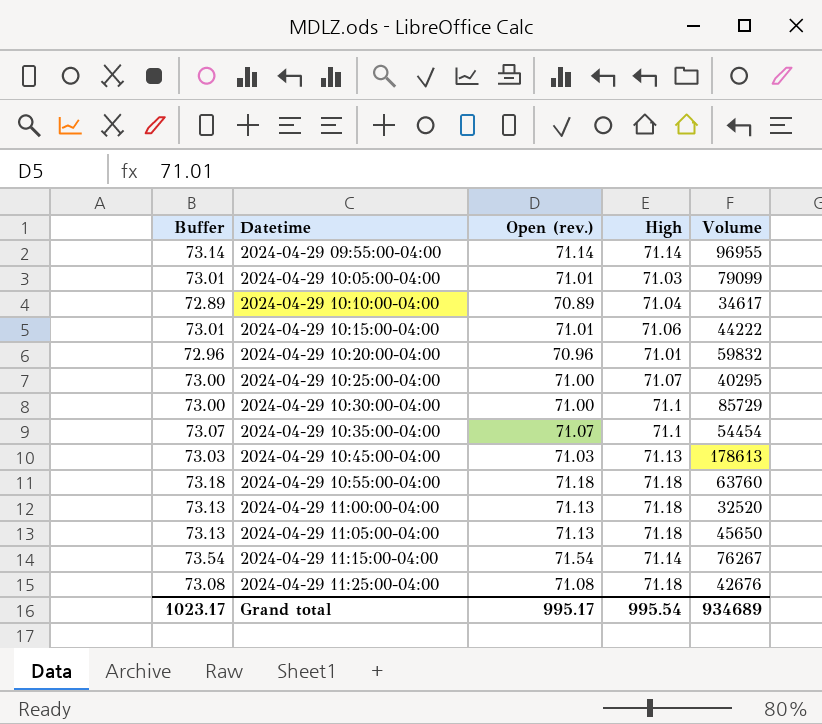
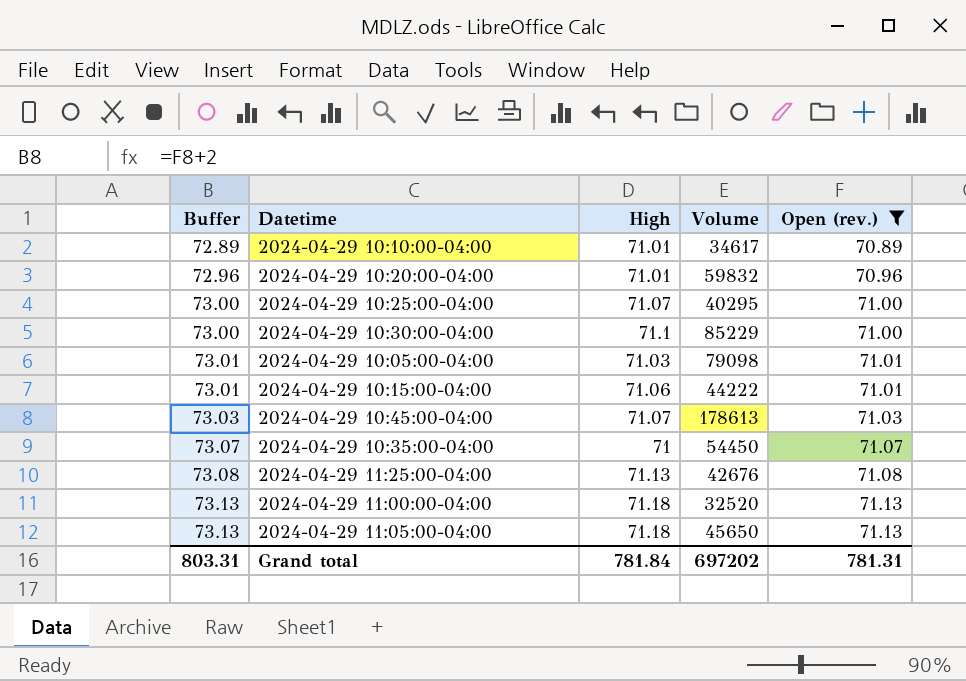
filter: none -> Open (rev.) <= 71.13
row order: Datetime ascending -> Buffer ascending
column Open (rev.) | position: 3 -> 5
2024-04-29 10:10:00-04:00 | High: 71.04 -> 71.01
2024-04-29 10:30:00-04:00 | Volume: 85729 -> 85229
2024-04-29 10:05:00-04:00 | Volume: 79099 -> 79098
2024-04-29 10:45:00-04:00 | High: 71.13 -> 71.07
2024-04-29 10:35:00-04:00 | High: 71.1 -> 71
2024-04-29 10:35:00-04:00 | Volume: 54454 -> 54450
2024-04-29 11:25:00-04:00 | High: 71.18 -> 71.13
Grand total | Buffer: 1023.17 -> 803.31
Grand total | High: 995.54 -> 781.84
Grand total | Volume: 934689 -> 697202
Grand total | Open (rev.): 995.17 -> 781.31

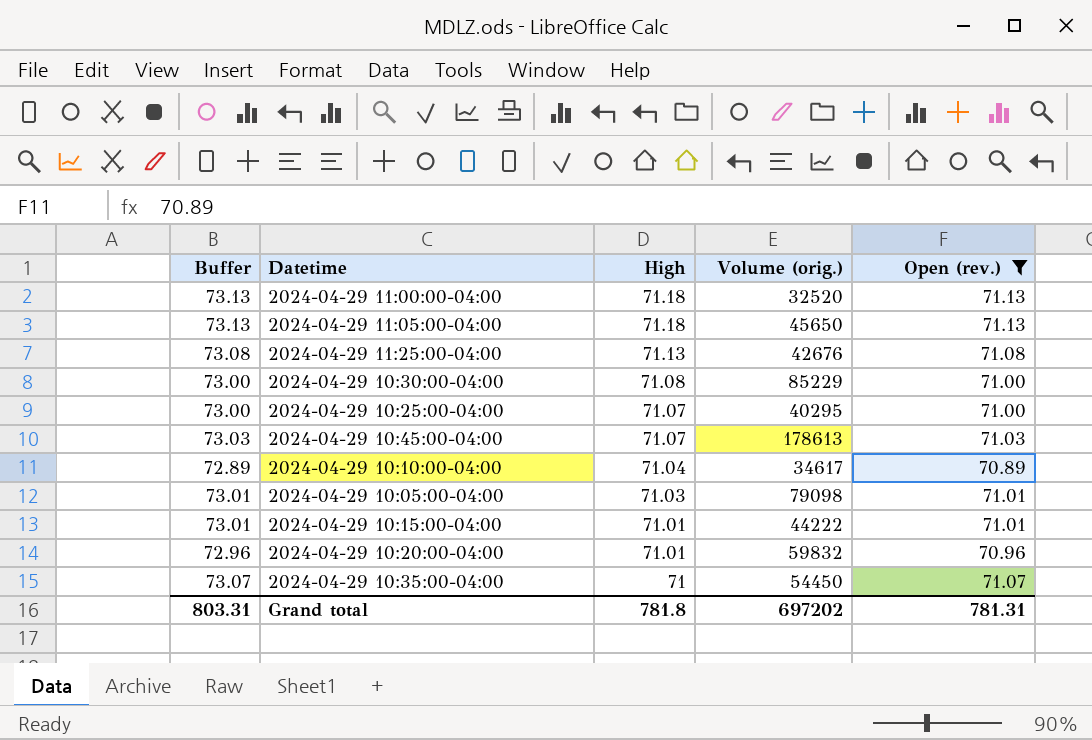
row order: Buffer ascending -> High descending
column name: Volume -> Volume (orig.)
2024-04-29 10:30:00-04:00 | High: 71.1 -> 71.08
2024-04-29 10:10:00-04:00 | High: 71.01 -> 71.04
2024-04-29 10:15:00-04:00 | High: 71.06 -> 71.01
Grand total | High: 781.84 -> 781.8

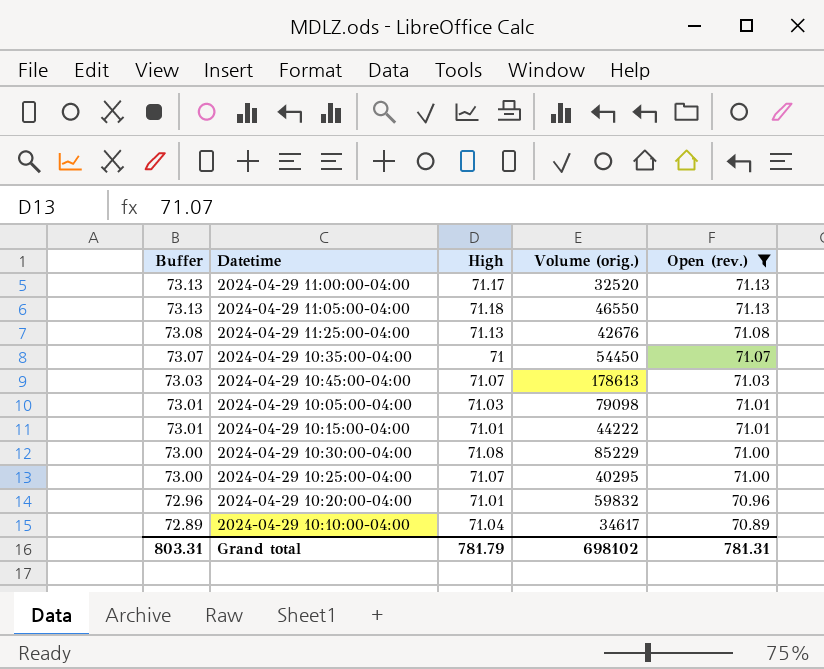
row order: High descending -> Buffer descending
2024-04-29 11:00:00-04:00 | High: 71.18 -> 71.17
2024-04-29 11:05:00-04:00 | Volume (orig.): 45650 -> 46550
Grand total | High: 781.8 -> 781.79
Grand total | Volume (orig.): 697202 -> 698102

